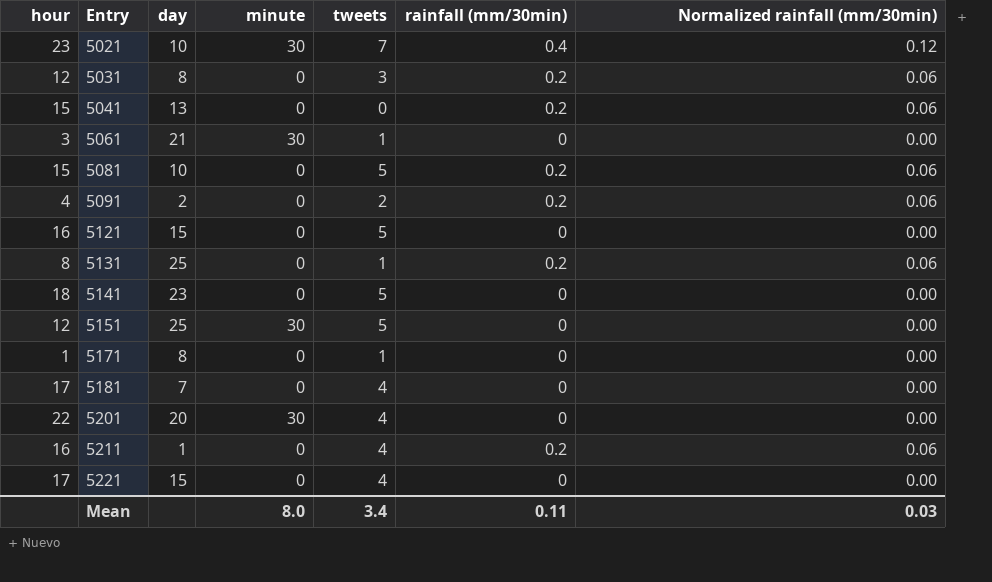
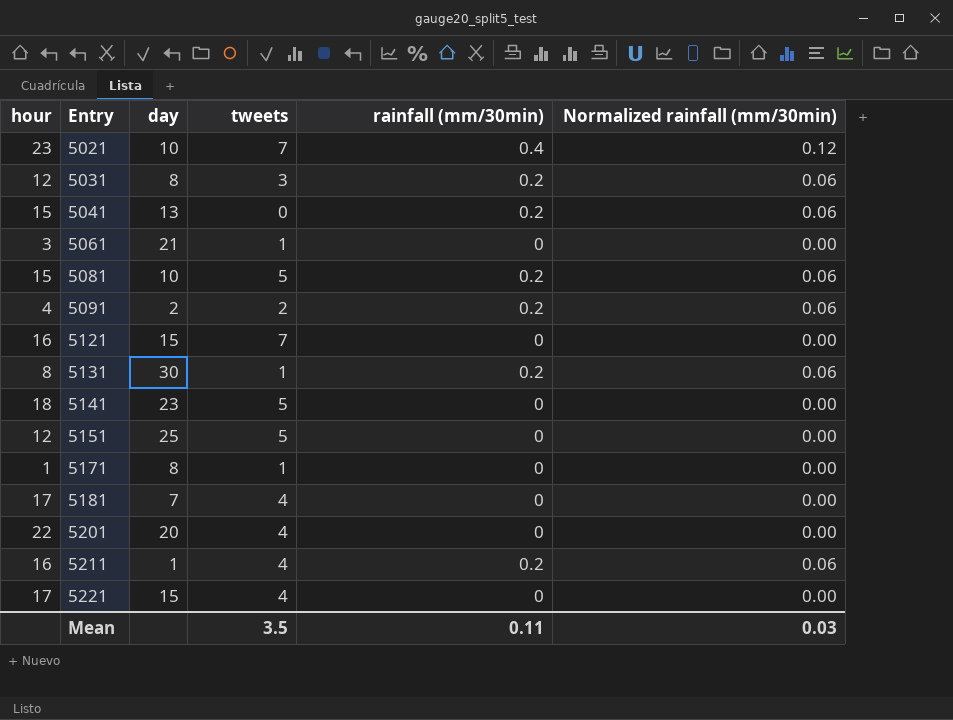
column minute | position: 4 -> none
5121 | tweets: 5 -> 7
5131 | day: 25 -> 30
Mean | tweets: 3.4 -> 3.5

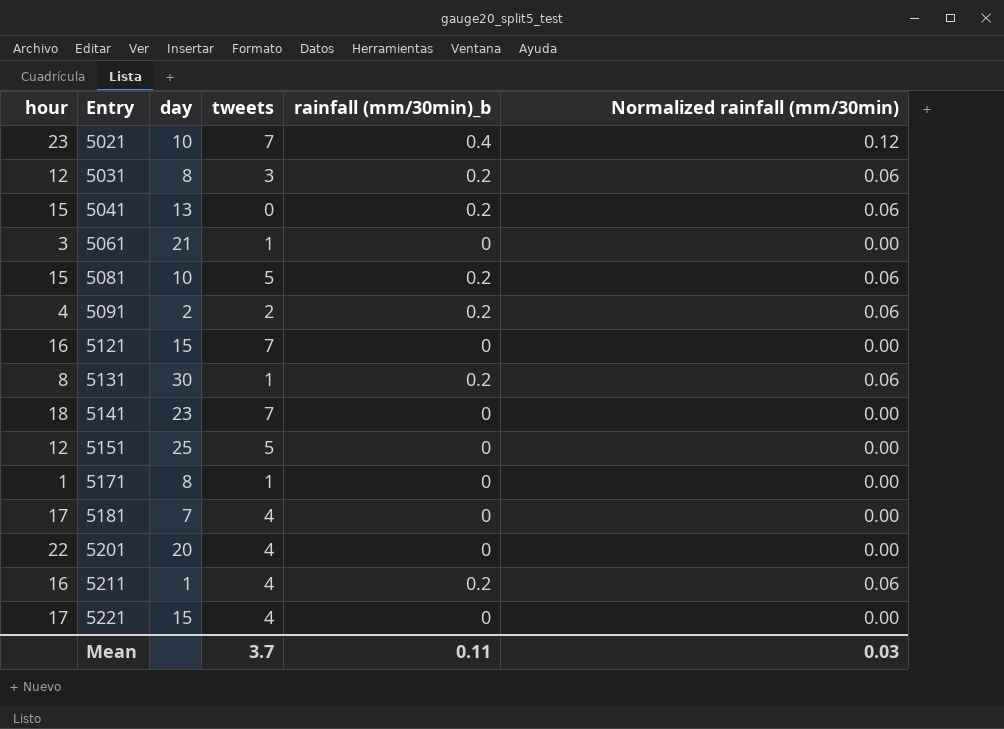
column name: rainfall (mm/30min) -> rainfall (mm/30min)_b
5141 | tweets: 5 -> 7
Mean | tweets: 3.5 -> 3.7

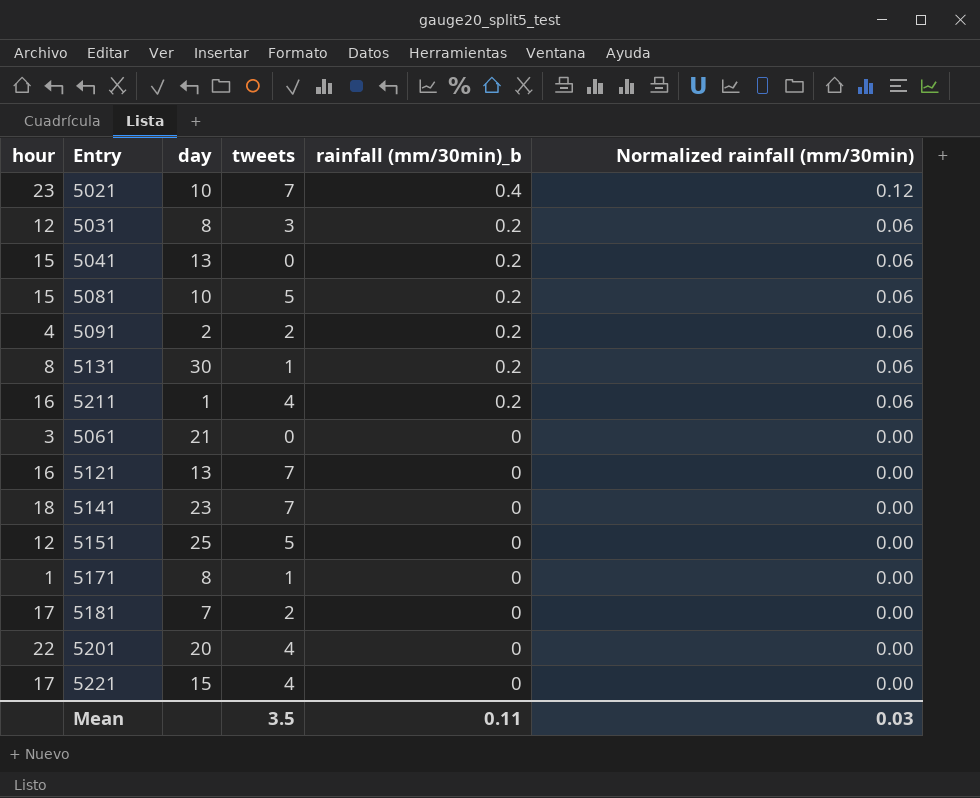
row order: Entry ascending -> rainfall (mm/30min)_b descending
5061 | tweets: 1 -> 0
5121 | day: 15 -> 13
5181 | tweets: 4 -> 2
Mean | tweets: 3.7 -> 3.5

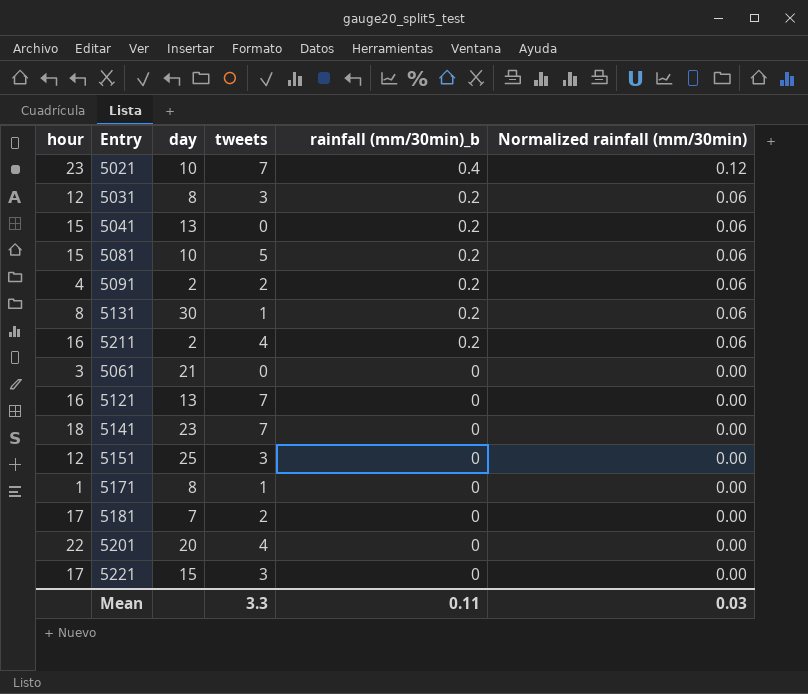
5211 | day: 1 -> 2
5151 | tweets: 5 -> 3
5221 | tweets: 4 -> 3
Mean | tweets: 3.5 -> 3.3

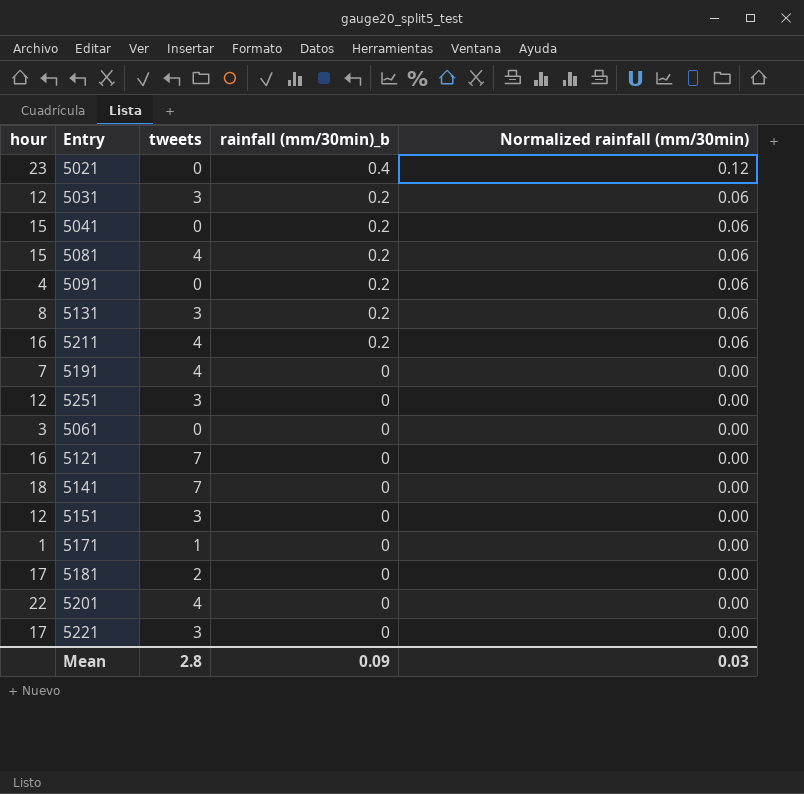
column day | position: 3 -> none
5021 | tweets: 7 -> 0
5081 | tweets: 5 -> 4
5091 | tweets: 2 -> 0
5131 | tweets: 1 -> 3
row 5191: none -> 7 | 4 | 0 | 0.00
row 5251: none -> 12 | 3 | 0 | 0.00
Mean | tweets: 3.3 -> 2.8
Mean | rainfall (mm/30min)_b: 0.11 -> 0.09

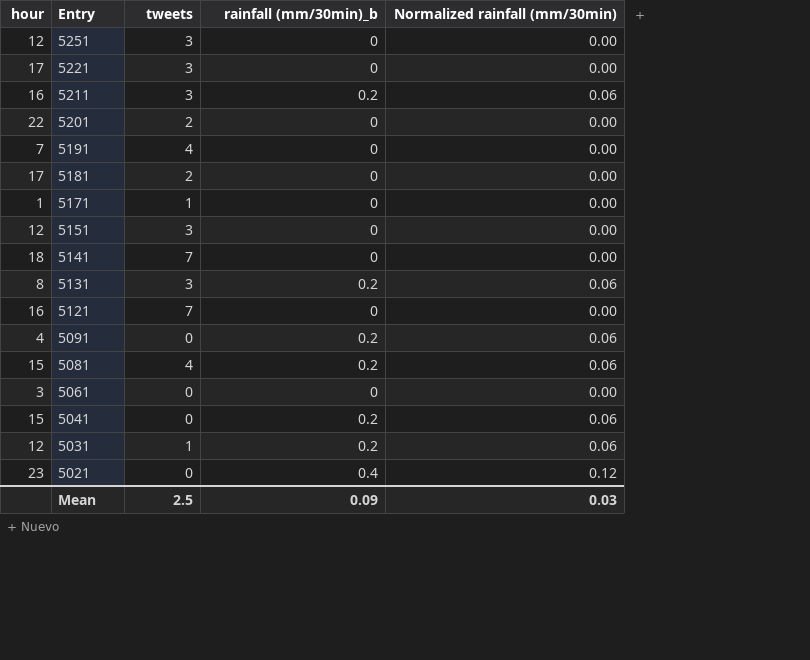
row order: rainfall (mm/30min)_b descending -> Entry descending
5211 | tweets: 4 -> 3
5201 | tweets: 4 -> 2
5031 | tweets: 3 -> 1
Mean | tweets: 2.8 -> 2.5

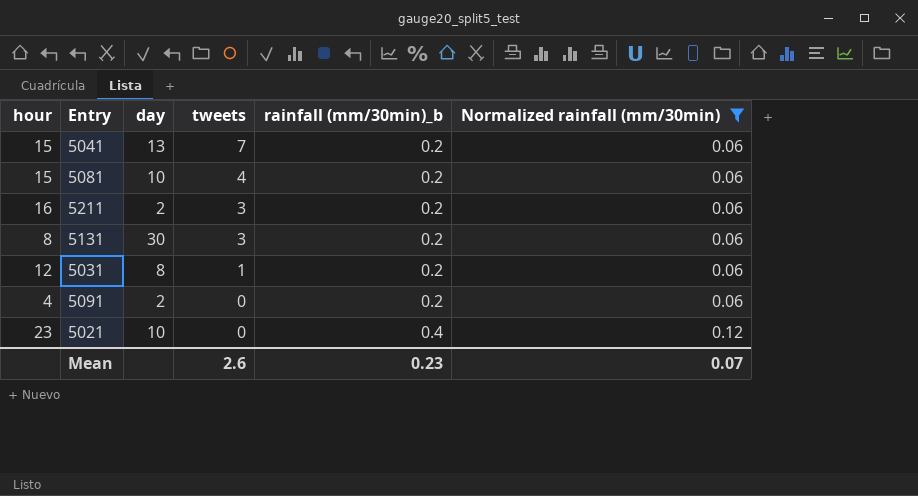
filter: none -> Normalized rainfall (mm/30min) != 0.00
row order: Entry descending -> tweets descending
column day | position: none -> 3
5041 | tweets: 0 -> 7
Mean | tweets: 2.5 -> 2.6
Mean | rainfall (mm/30min)_b: 0.09 -> 0.23
Mean | Normalized rainfall (mm/30min): 0.03 -> 0.07

